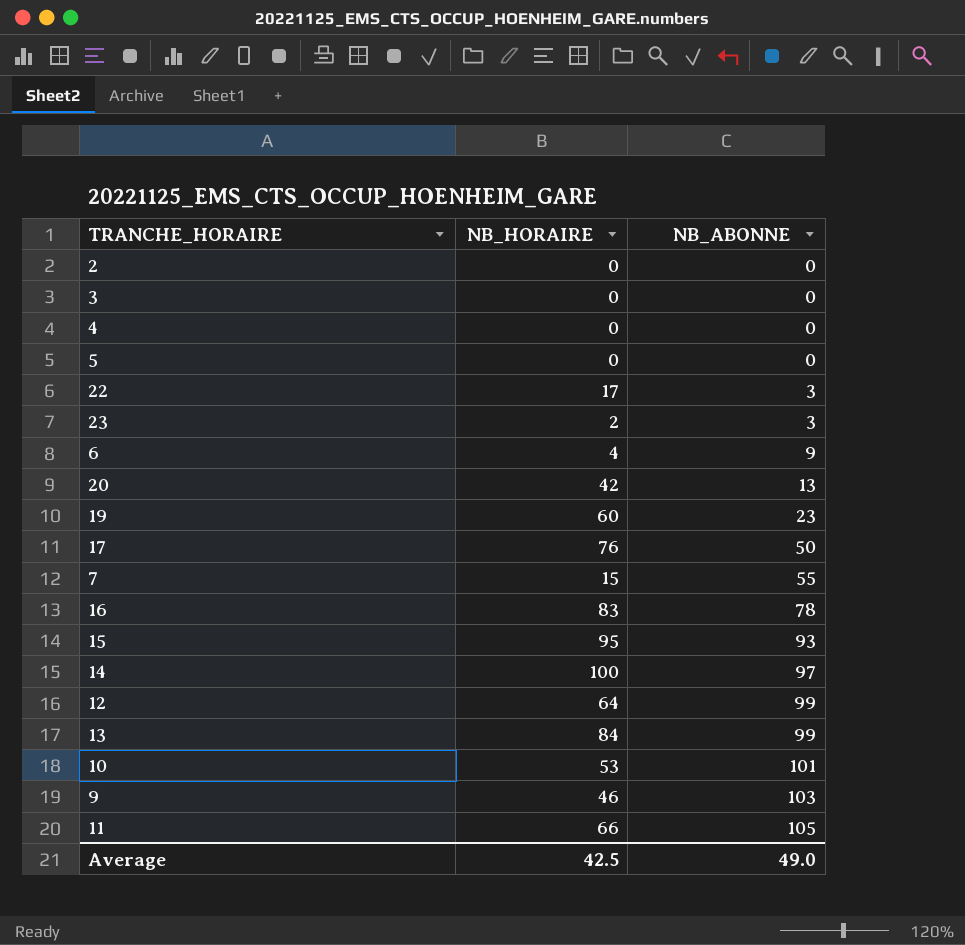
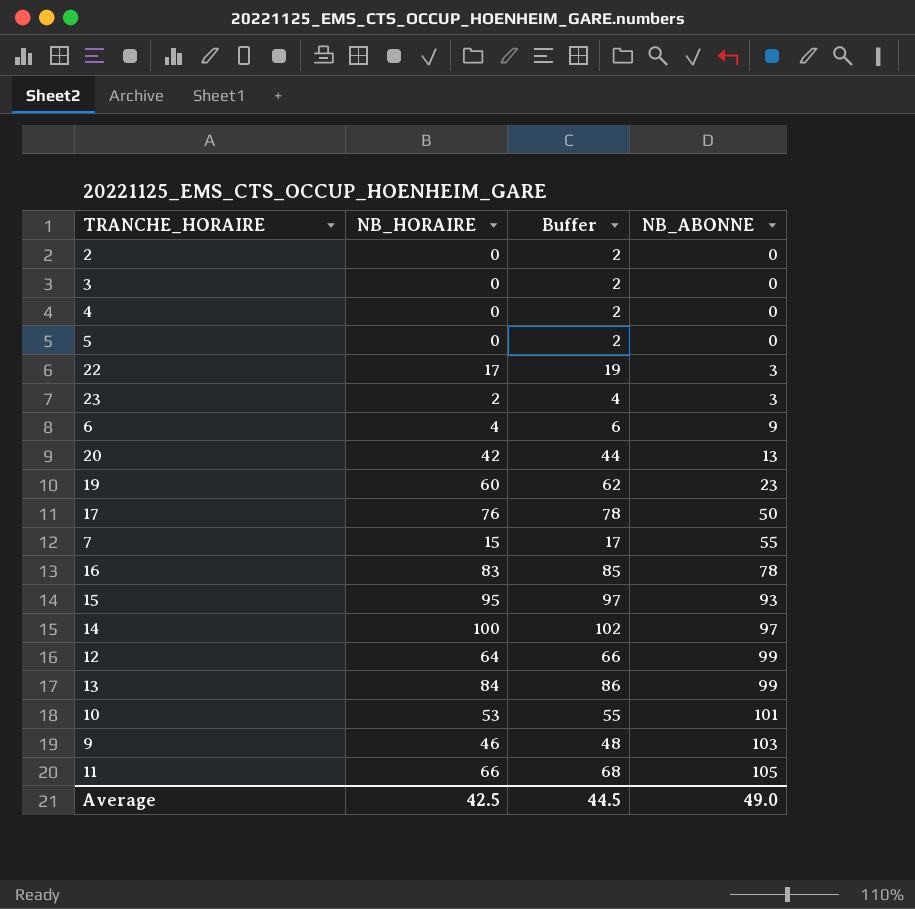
column Buffer | formula: none -> [NB_HORAIRE] + 2

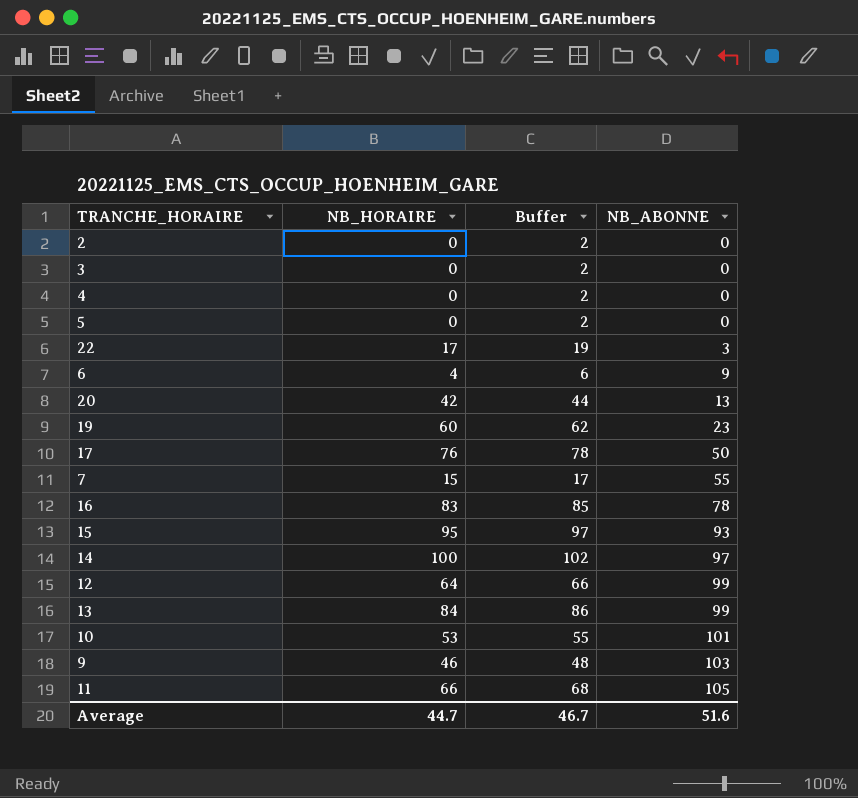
row 23: 2 | 4 | 3 -> none
Average | NB_HORAIRE: 42.5 -> 44.7
Average | Buffer: 44.5 -> 46.7
Average | NB_ABONNE: 49.0 -> 51.6

